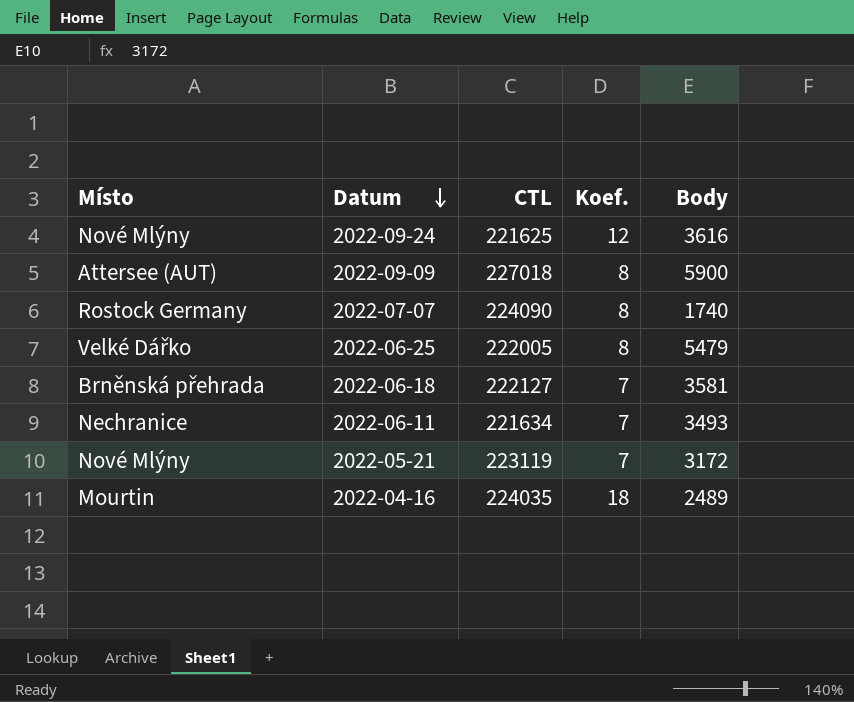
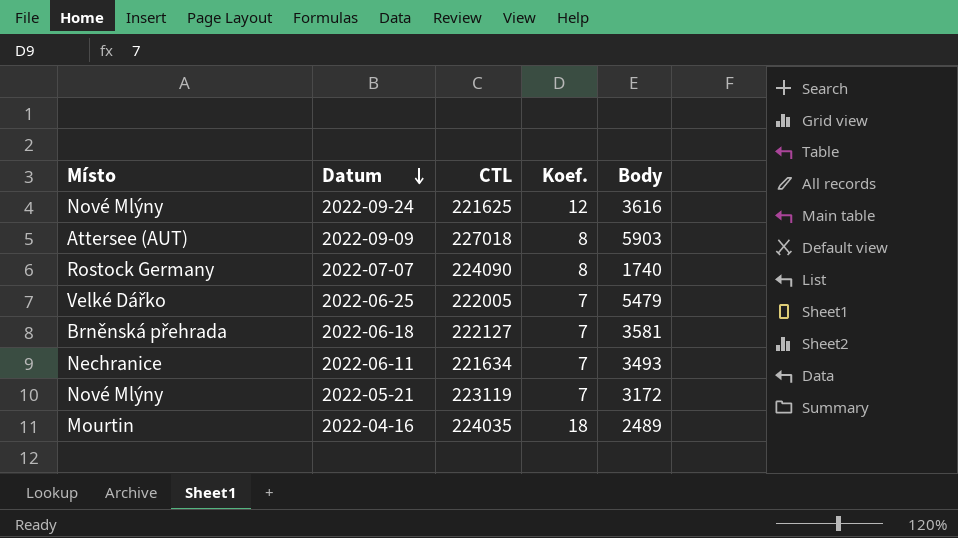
2022-09-09 | Body: 5900 -> 5903
2022-06-25 | Koef.: 8 -> 7

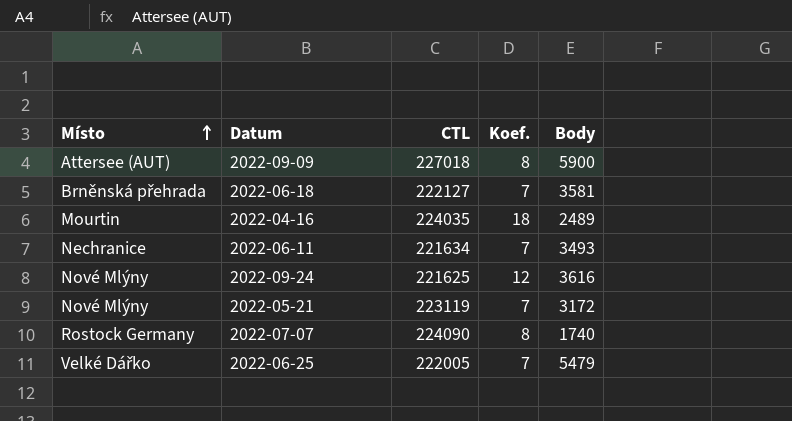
row order: Datum descending -> Místo ascending
2022-09-09 | Body: 5903 -> 5900

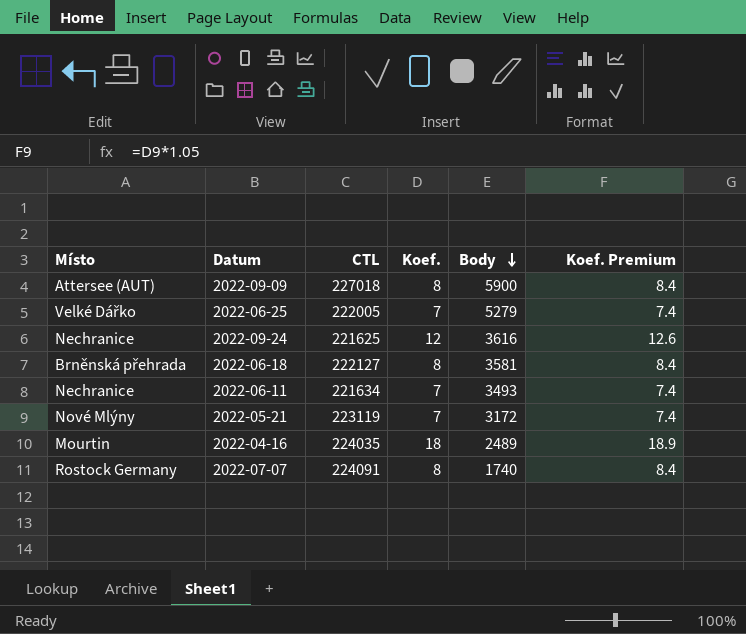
row order: Místo ascending -> Body descending
column Koef. Premium | formula: none -> [Koef.] * 1.05
2022-06-25 | Body: 5479 -> 5279
2022-09-24 | Místo: Nové Mlýny -> Nechranice
2022-06-18 | Koef.: 7 -> 8
2022-07-07 | CTL: 224090 -> 224091

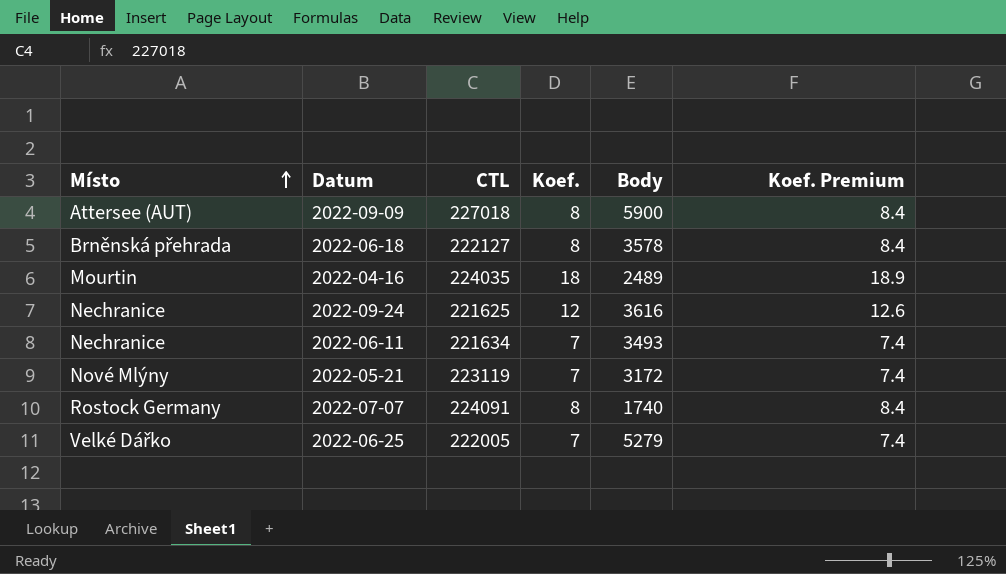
row order: Body descending -> Místo ascending
2022-06-18 | Body: 3581 -> 3578

